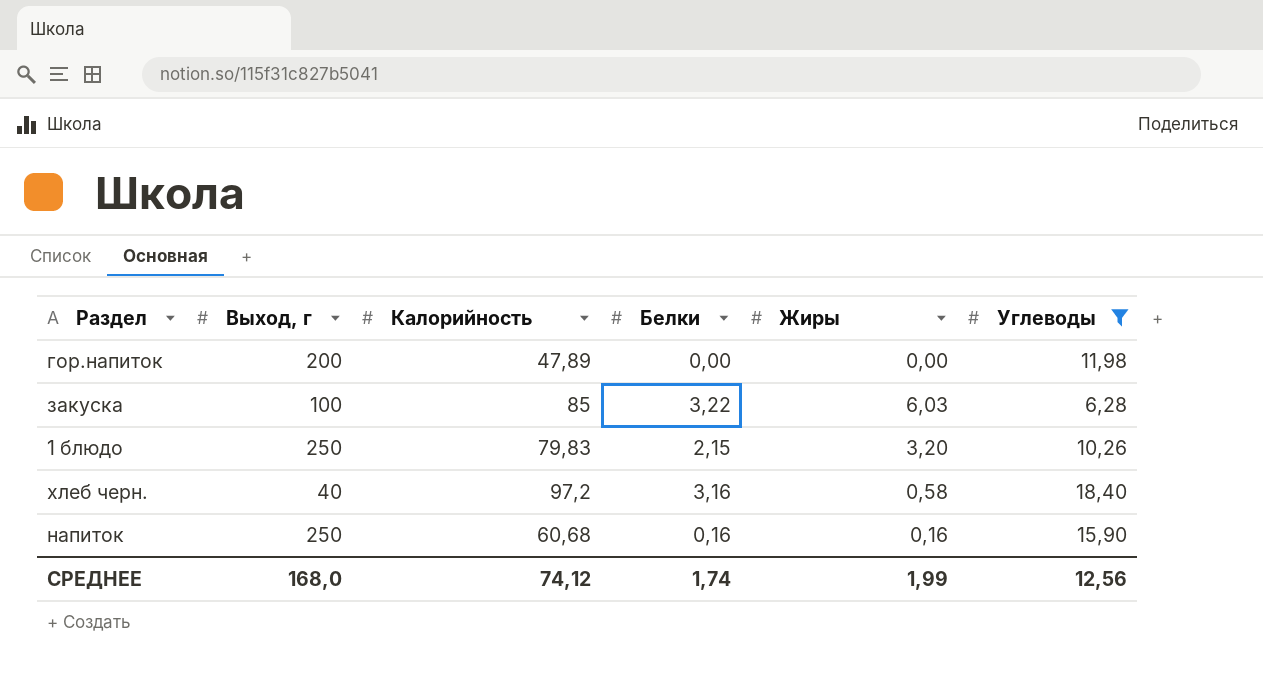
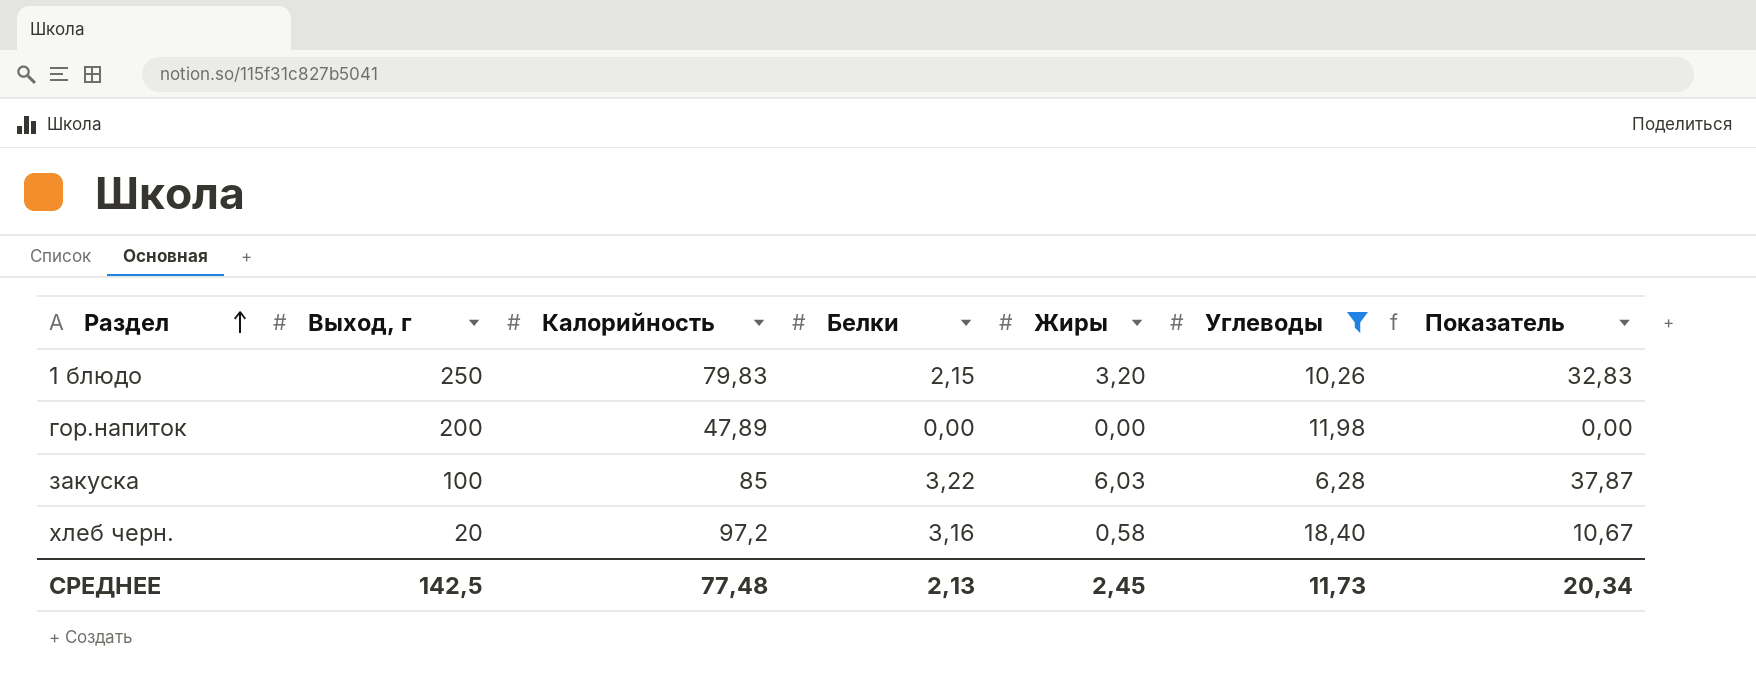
row order: none -> Раздел ascending
column Показатель | formula: none -> [Жиры] * [Углеводы]
row напиток: 250 | 60,68 | 0,16 | 0,16 | 15,90 -> none
хлеб черн. | Выход, г: 40 -> 20
СРЕДНЕЕ | Выход, г: 168,0 -> 142,5
СРЕДНЕЕ | Калорийность: 74,12 -> 77,48
СРЕДНЕЕ | Белки: 1,74 -> 2,13
СРЕДНЕЕ | Жиры: 1,99 -> 2,45
СРЕДНЕЕ | Углеводы: 12,56 -> 11,73

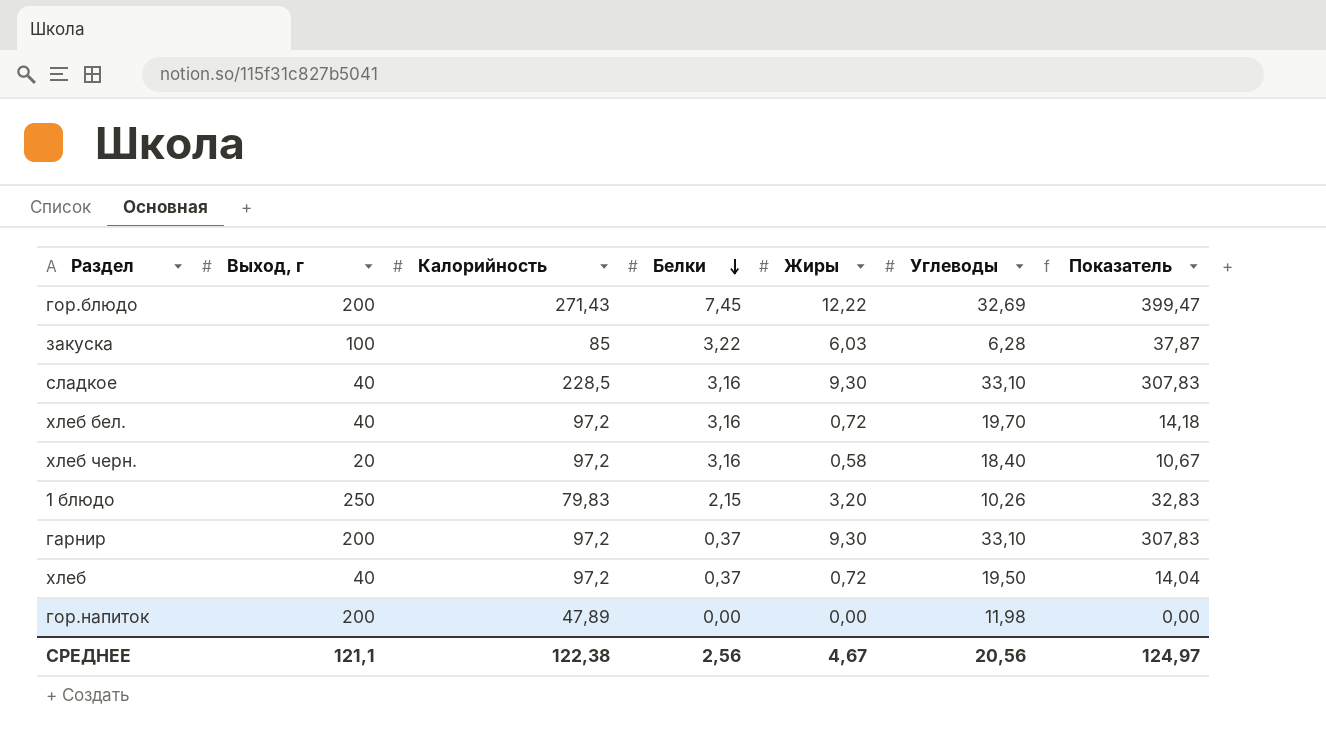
filter: Углеводы <= 18,40 -> none
row order: Раздел ascending -> Белки descending
СРЕДНЕЕ | Выход, г: 142,5 -> 121,1
СРЕДНЕЕ | Калорийность: 77,48 -> 122,38
СРЕДНЕЕ | Белки: 2,13 -> 2,56
СРЕДНЕЕ | Жиры: 2,45 -> 4,67
СРЕДНЕЕ | Углеводы: 11,73 -> 20,56
СРЕДНЕЕ | Показатель: 20,34 -> 124,97

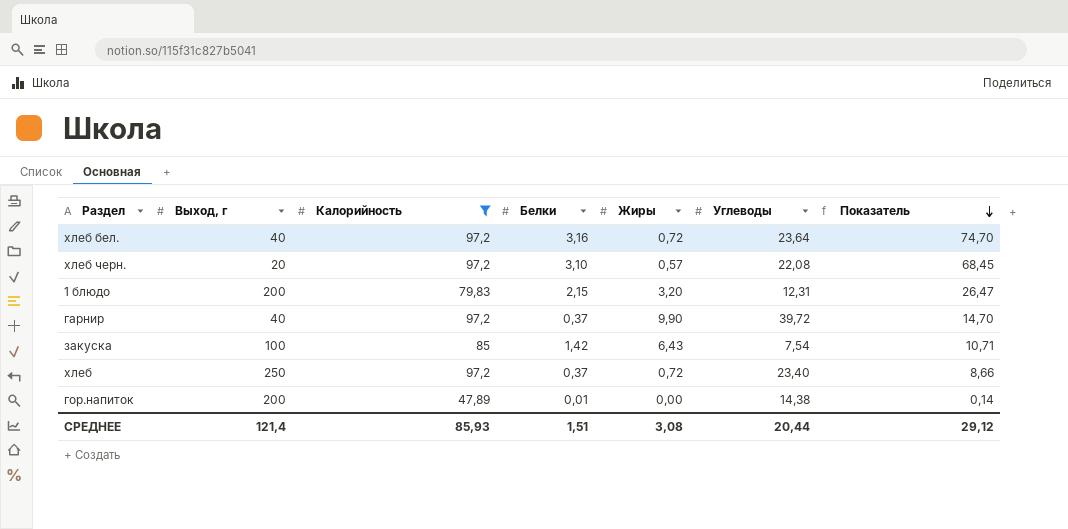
filter: none -> Калорийность <= 97,2
row order: Белки descending -> Показатель descending
column Показатель | formula: [Жиры] * [Углеводы] -> [Белки] * [Углеводы]
хлеб бел. | Углеводы: 19,70 -> 23,64
хлеб черн. | Белки: 3,16 -> 3,10
хлеб черн. | Жиры: 0,58 -> 0,57
хлеб черн. | Углеводы: 18,40 -> 22,08
1 блюдо | Выход, г: 250 -> 200
1 блюдо | Углеводы: 10,26 -> 12,31
гарнир | Выход, г: 200 -> 40
гарнир | Жиры: 9,30 -> 9,90
гарнир | Углеводы: 33,10 -> 39,72
закуска | Белки: 3,22 -> 1,42
закуска | Жиры: 6,03 -> 6,43
закуска | Углеводы: 6,28 -> 7,54
хлеб | Выход, г: 40 -> 250
хлеб | Углеводы: 19,50 -> 23,40
гор.напиток | Белки: 0,00 -> 0,01
гор.напиток | Углеводы: 11,98 -> 14,38
СРЕДНЕЕ | Выход, г: 121,1 -> 121,4
СРЕДНЕЕ | Калорийность: 122,38 -> 85,93
СРЕДНЕЕ | Белки: 2,56 -> 1,51
СРЕДНЕЕ | Жиры: 4,67 -> 3,08
СРЕДНЕЕ | Углеводы: 20,56 -> 20,44
СРЕДНЕЕ | Показатель: 124,97 -> 29,12

